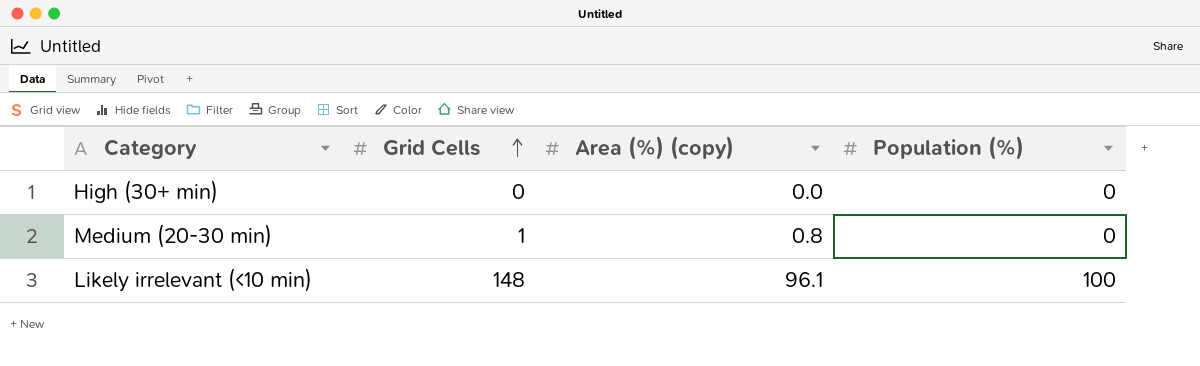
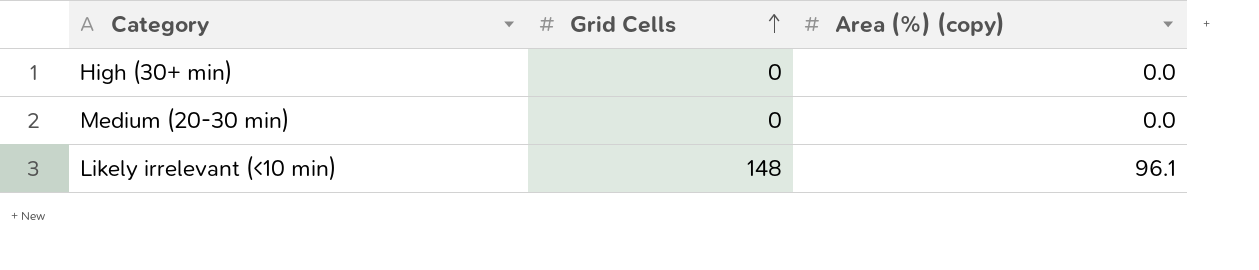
column Population (%) | position: 4 -> none
Medium (20-30 min) | Grid Cells: 1 -> 0
Medium (20-30 min) | Area (%) (copy): 0.8 -> 0.0

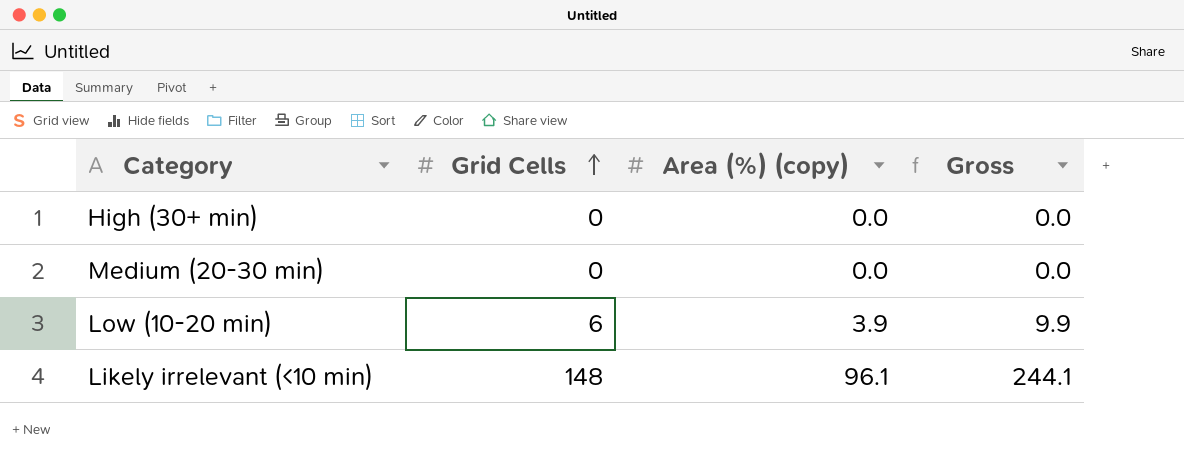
column Gross | formula: none -> [Grid Cells] + [Area (%) (copy)]
row Low (10-20 min): none -> 6 | 3.9 | 9.9

